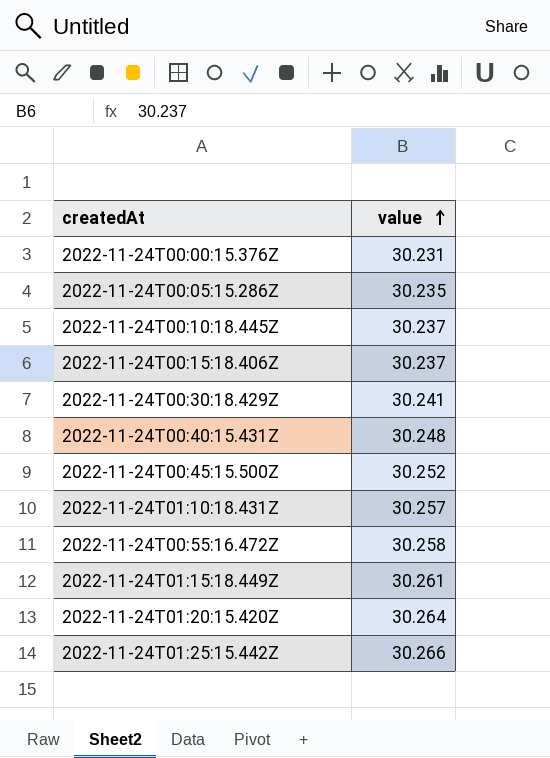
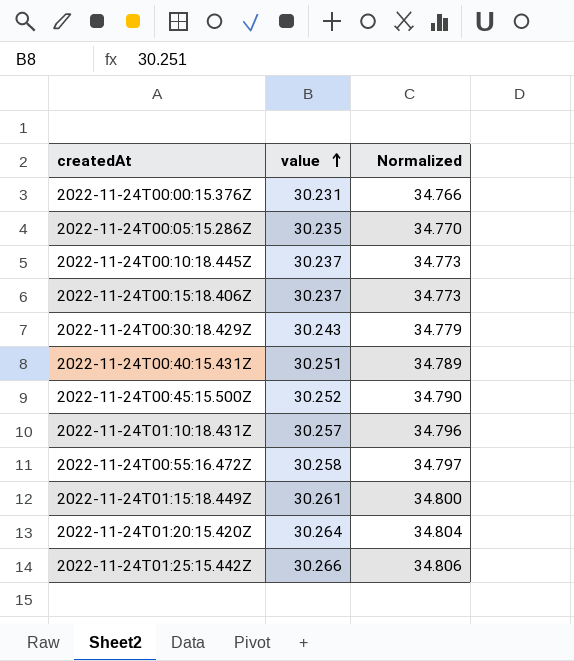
column Normalized | formula: none -> [value] * 1.15
2022-11-24T00:30:18.429Z | value: 30.241 -> 30.243
2022-11-24T00:40:15.431Z | value: 30.248 -> 30.251

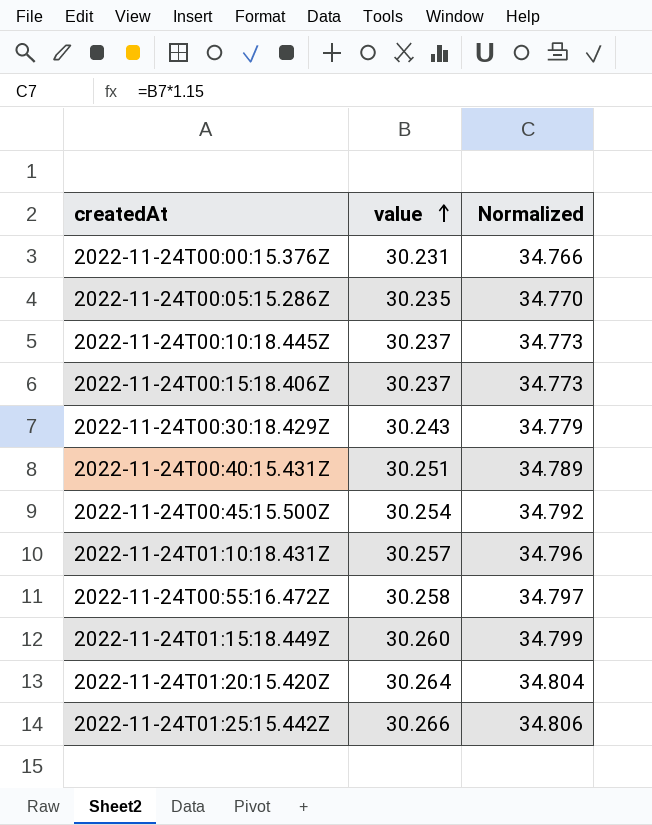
2022-11-24T00:45:15.500Z | value: 30.252 -> 30.254
2022-11-24T00:45:15.500Z | Normalized: 34.790 -> 34.792
2022-11-24T01:15:18.449Z | value: 30.261 -> 30.260
2022-11-24T01:15:18.449Z | Normalized: 34.800 -> 34.799

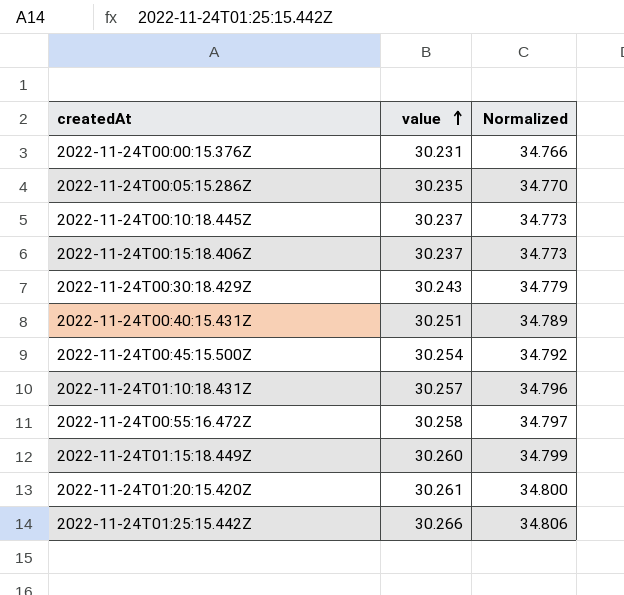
2022-11-24T01:20:15.420Z | value: 30.264 -> 30.261
2022-11-24T01:20:15.420Z | Normalized: 34.804 -> 34.800

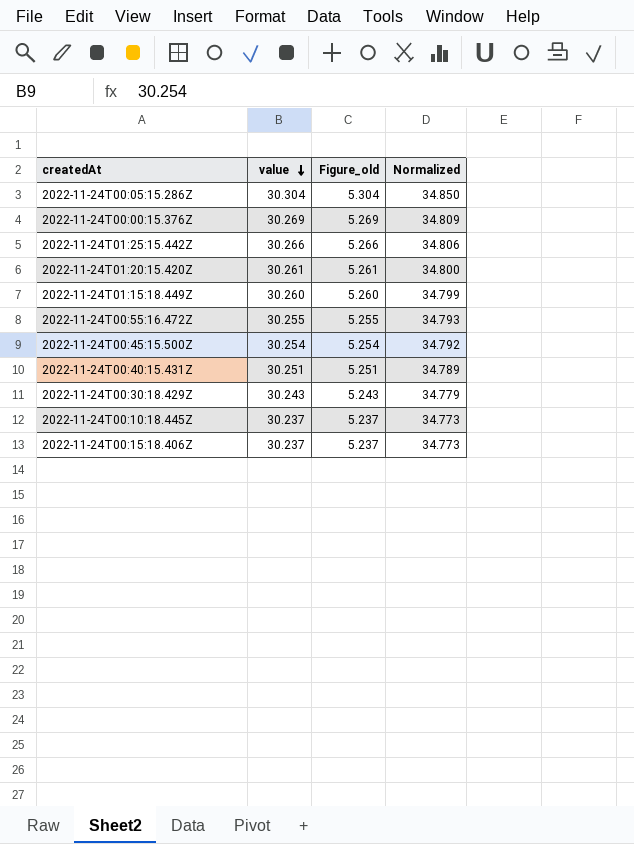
row order: value ascending -> value descending
column Figure_old | formula: none -> [value] - 25
row 2022-11-24T01:10:18.431Z: 30.257 | 34.796 -> none
2022-11-24T00:05:15.286Z | value: 30.235 -> 30.304
2022-11-24T00:05:15.286Z | Normalized: 34.770 -> 34.850
2022-11-24T00:00:15.376Z | value: 30.231 -> 30.269
2022-11-24T00:00:15.376Z | Normalized: 34.766 -> 34.809
2022-11-24T00:55:16.472Z | value: 30.258 -> 30.255
2022-11-24T00:55:16.472Z | Normalized: 34.797 -> 34.793

